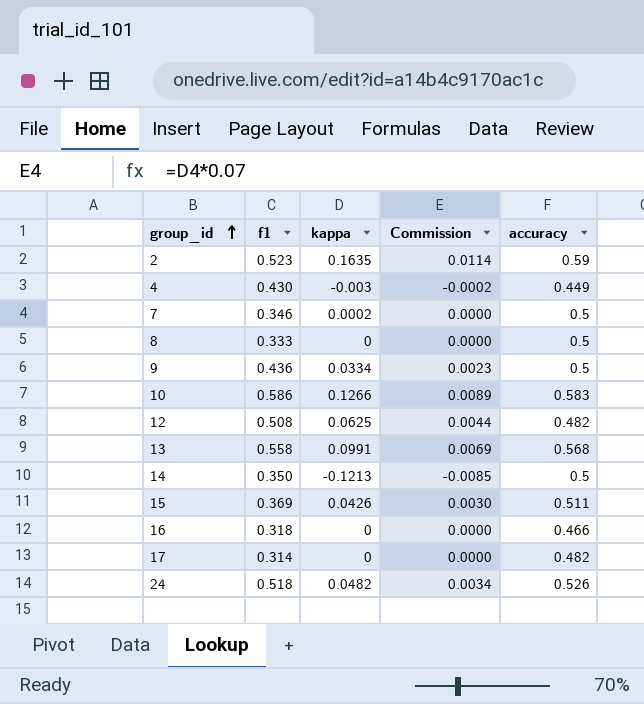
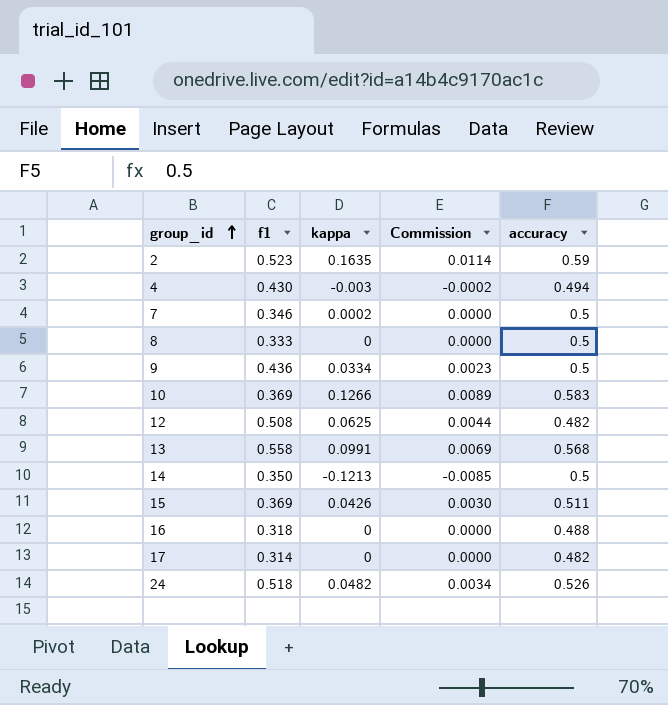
4 | accuracy: 0.449 -> 0.494
10 | f1: 0.586 -> 0.369
16 | accuracy: 0.466 -> 0.488

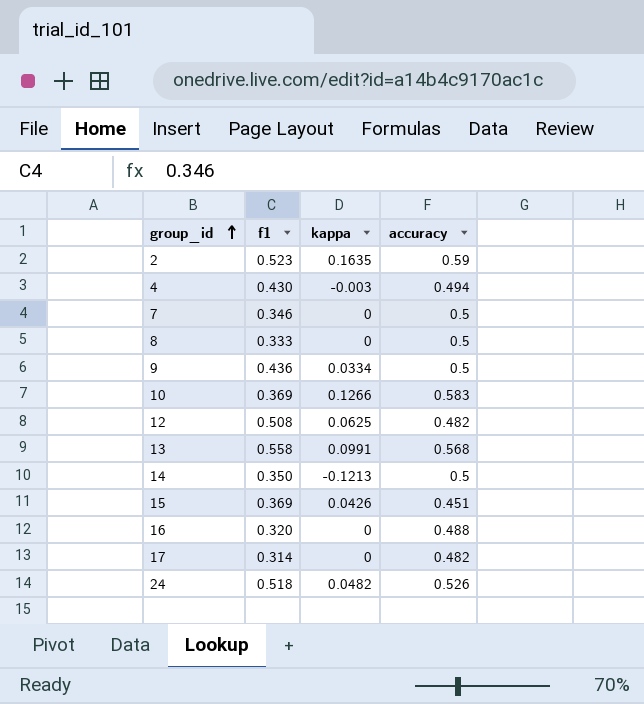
column Commission | formula: [kappa] * 0.07 -> none
7 | kappa: 0.0002 -> 0
15 | accuracy: 0.511 -> 0.451
16 | f1: 0.318 -> 0.320

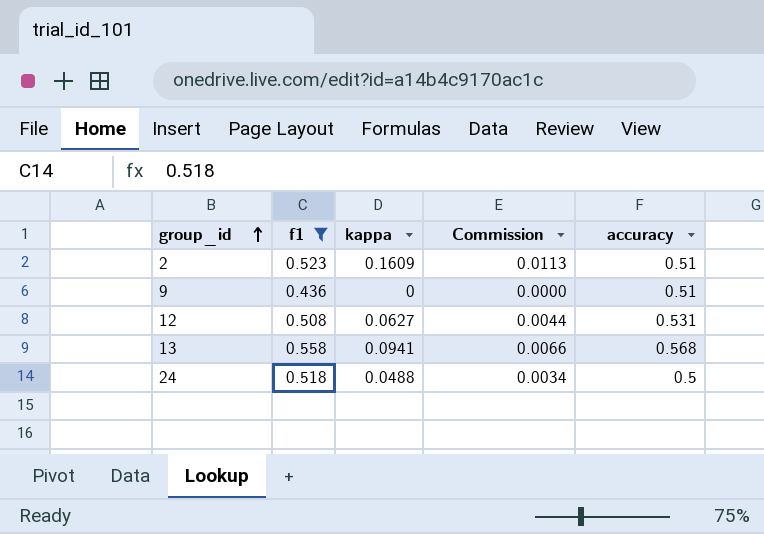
filter: none -> f1 >= 0.436
column Commission | formula: none -> [kappa] * 0.07
2 | kappa: 0.1635 -> 0.1609
2 | accuracy: 0.59 -> 0.51
9 | kappa: 0.0334 -> 0
9 | accuracy: 0.5 -> 0.51
12 | kappa: 0.0625 -> 0.0627
12 | accuracy: 0.482 -> 0.531
13 | kappa: 0.0991 -> 0.0941
24 | kappa: 0.0482 -> 0.0488
24 | accuracy: 0.526 -> 0.5

